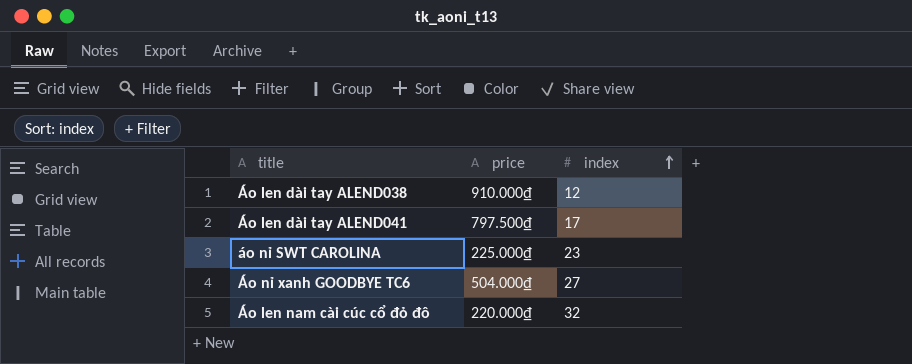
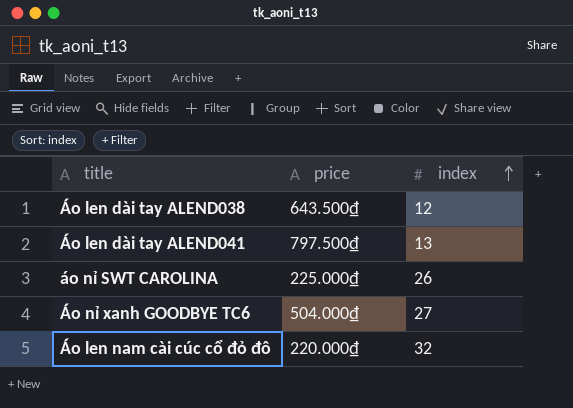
Áo len dài tay ALEND038 | price: 910.000₫ -> 643.500₫
Áo len dài tay ALEND041 | index: 17 -> 13
áo nỉ SWT CAROLINA | index: 23 -> 26

